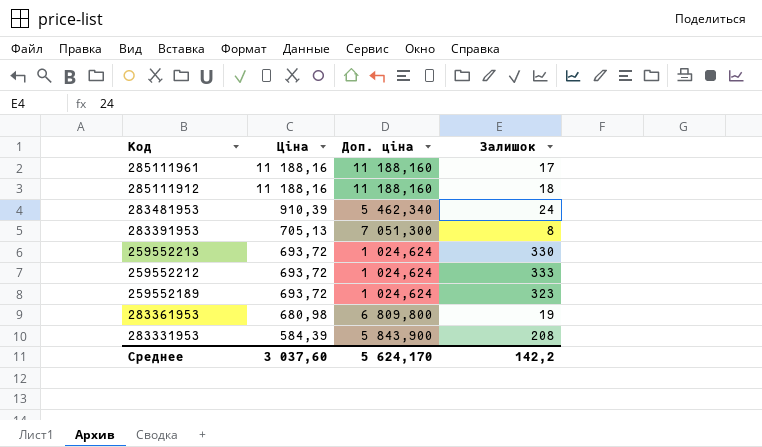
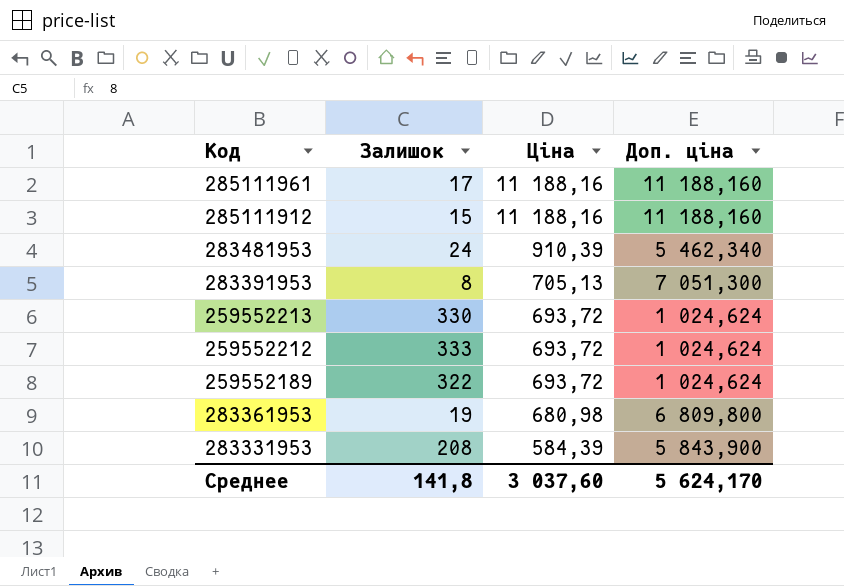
column Залишок | position: 4 -> 2
285111912 | Залишок: 18 -> 15
259552189 | Залишок: 323 -> 322
Среднее | Залишок: 142,2 -> 141,8

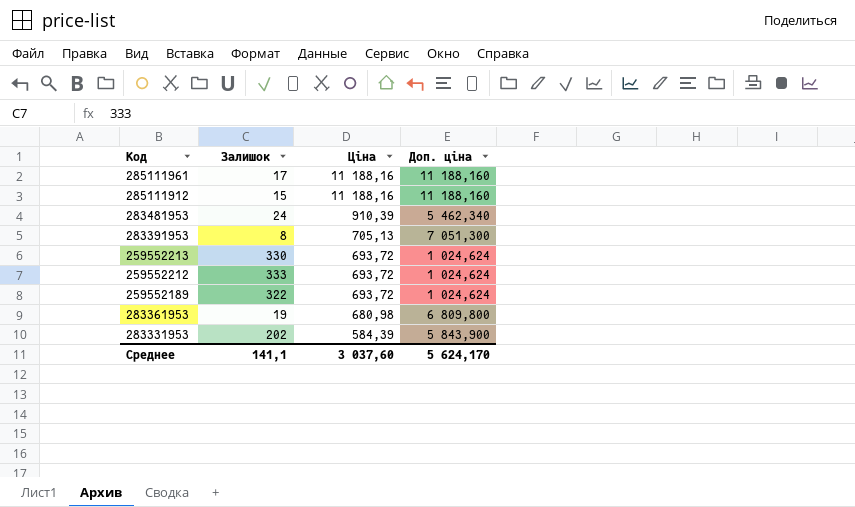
283331953 | Залишок: 208 -> 202
Среднее | Залишок: 141,8 -> 141,1

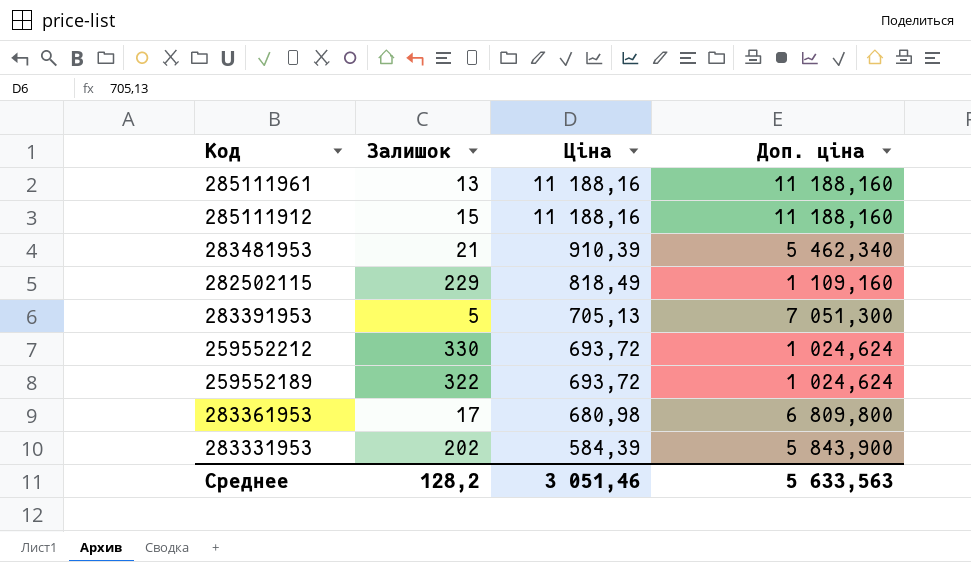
row 259552213: 330 | 693,72 | 1 024,624 -> none
285111961 | Залишок: 17 -> 13
283481953 | Залишок: 24 -> 21
row 282502115: none -> 229 | 818,49 | 1 109,160
283391953 | Залишок: 8 -> 5
259552212 | Залишок: 333 -> 330
283361953 | Залишок: 19 -> 17
Среднее | Залишок: 141,1 -> 128,2
Среднее | Ціна: 3 037,60 -> 3 051,46
Среднее | Доп. ціна: 5 624,170 -> 5 633,563

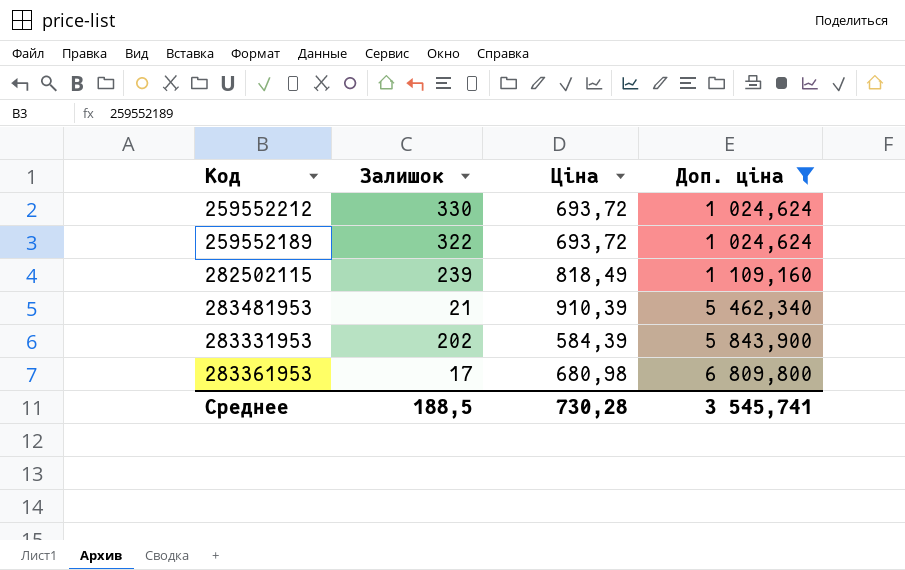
filter: none -> Доп. ціна <= 6 809,800
row order: Ціна descending -> Доп. ціна ascending
282502115 | Залишок: 229 -> 239
Среднее | Залишок: 128,2 -> 188,5
Среднее | Ціна: 3 051,46 -> 730,28
Среднее | Доп. ціна: 5 633,563 -> 3 545,741

